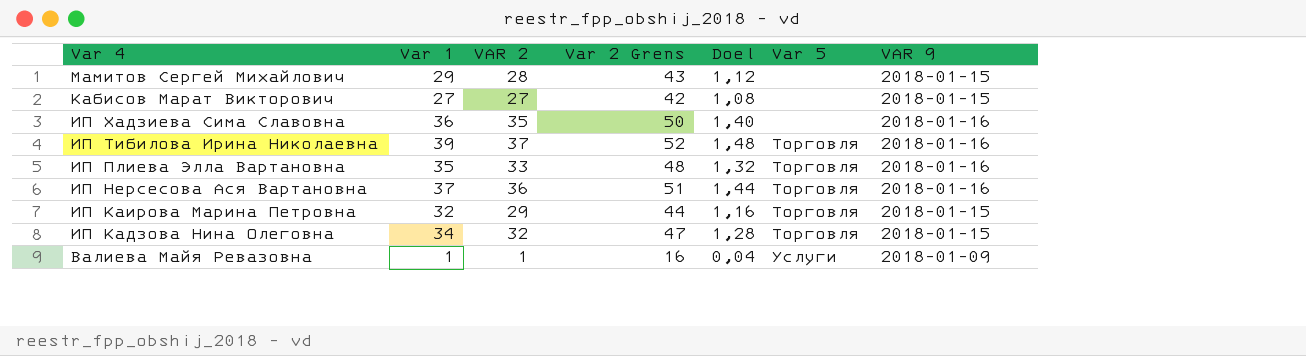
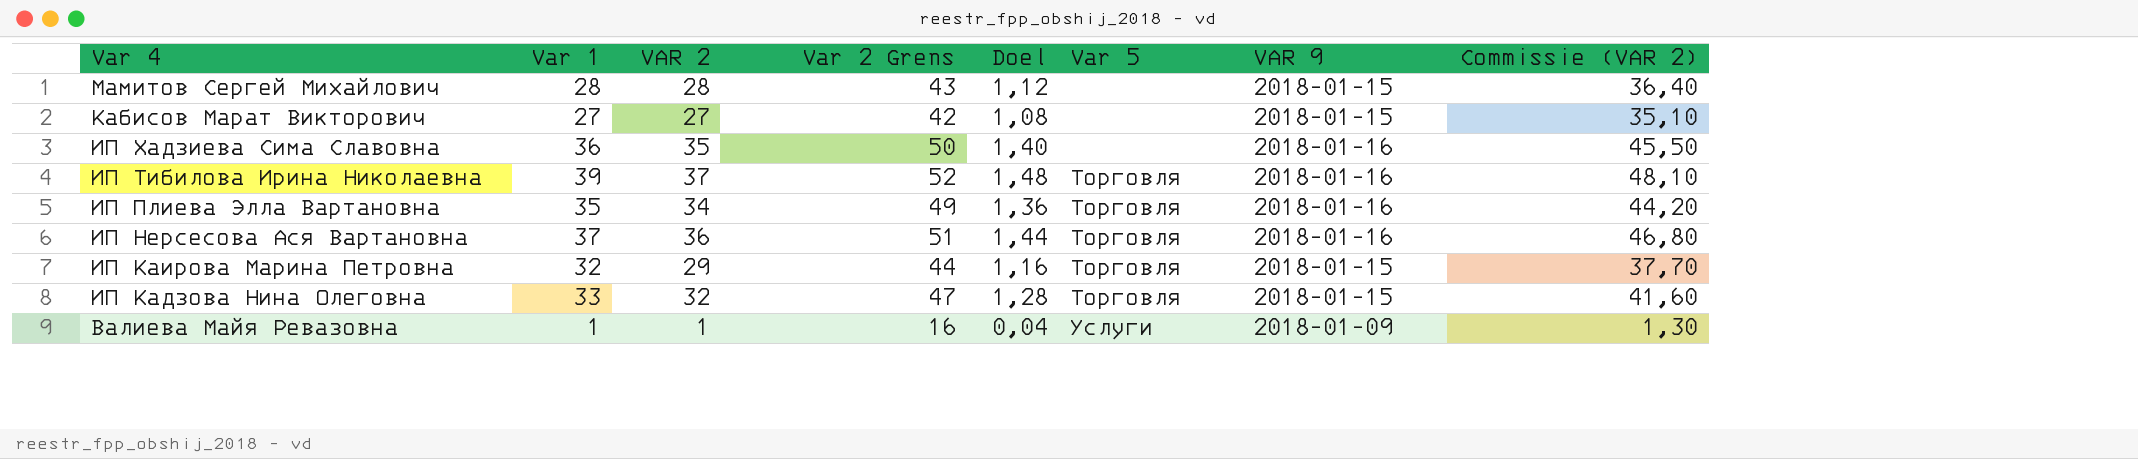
column Commissie (VAR 2) | formula: none -> [VAR 2] * 1,3
Мамитов Сергей Михайлович | Var 1: 29 -> 28
ИП Плиева Элла Вартановна | VAR 2: 33 -> 34
ИП Плиева Элла Вартановна | Var 2 Grens: 48 -> 49
ИП Плиева Элла Вартановна | Doel: 1,32 -> 1,36
ИП Кадзова Нина Олеговна | Var 1: 34 -> 33

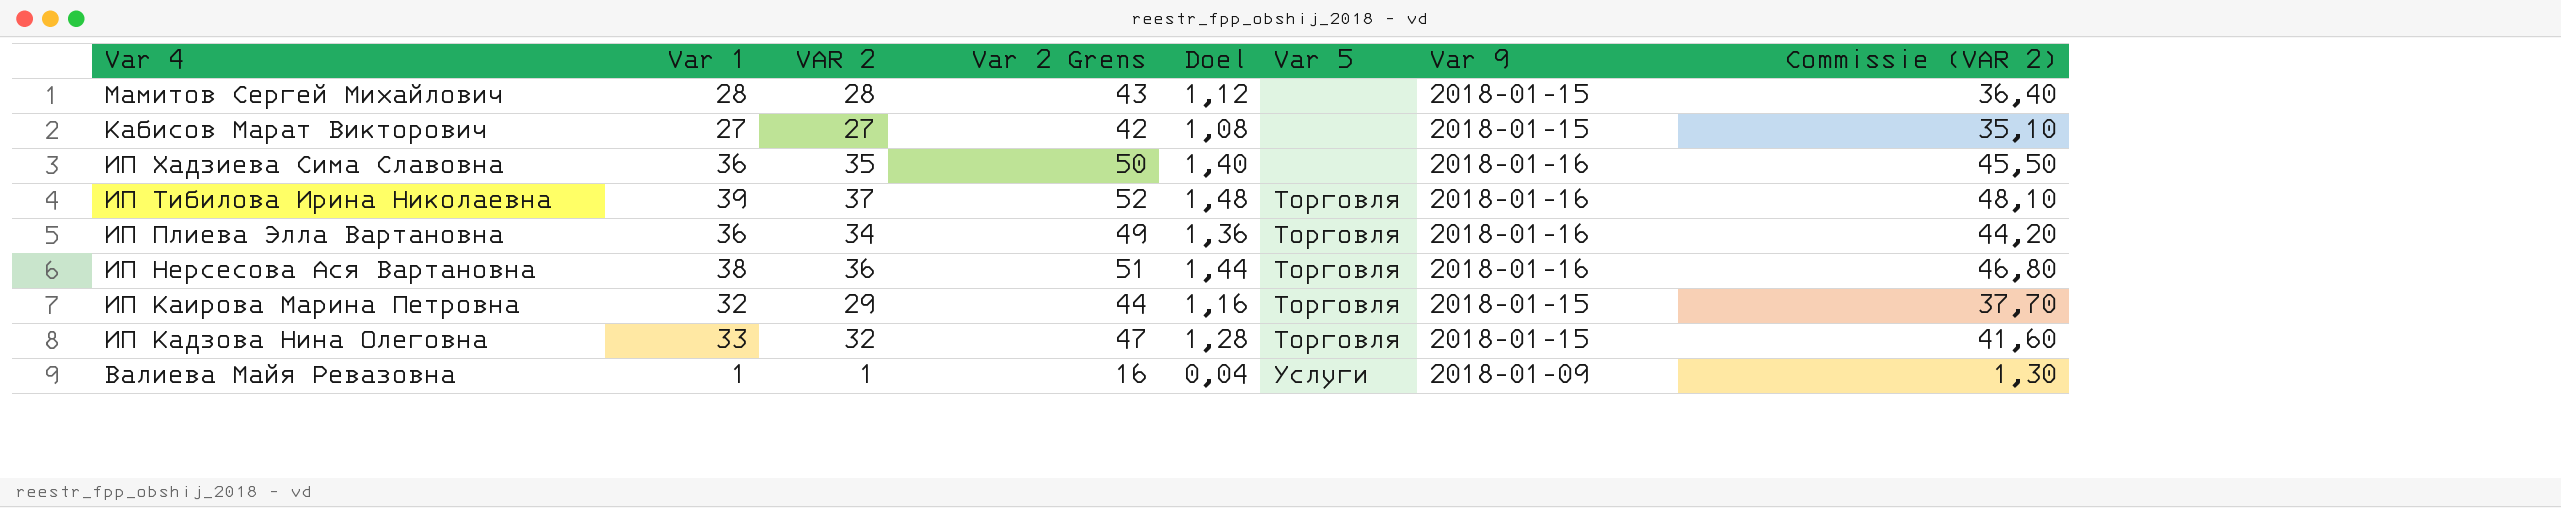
column name: VAR 9 -> Var 9
ИП Плиева Элла Вартановна | Var 1: 35 -> 36
ИП Нерсесова Ася Вартановна | Var 1: 37 -> 38

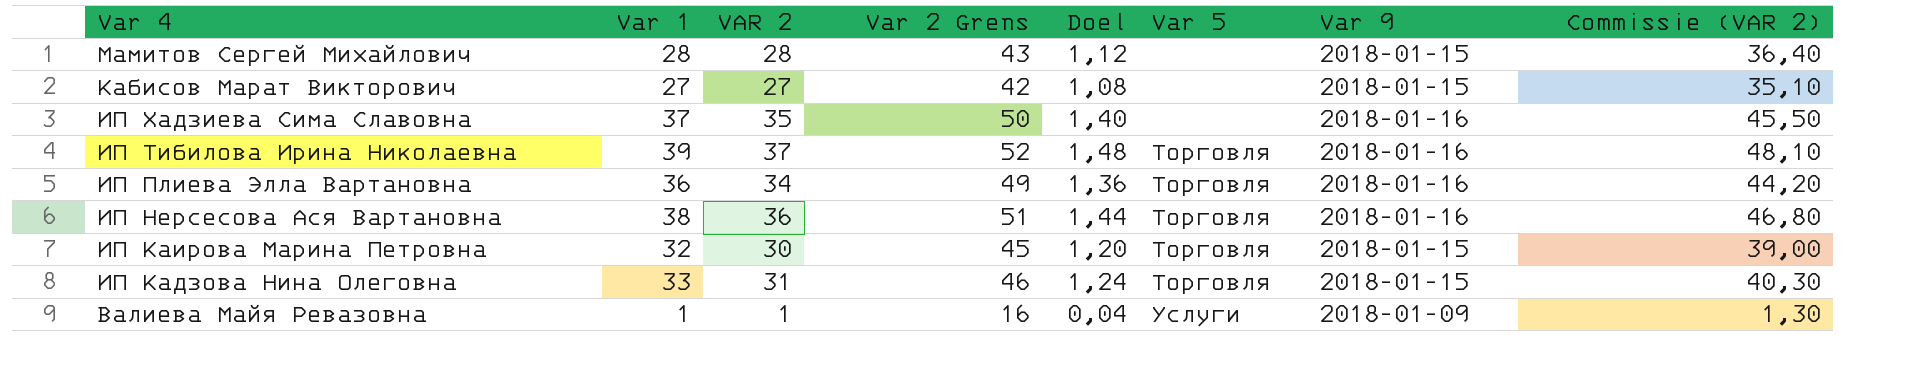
ИП Хадзиева Сима Славовна | Var 1: 36 -> 37
ИП Каирова Марина Петровна | VAR 2: 29 -> 30
ИП Каирова Марина Петровна | Var 2 Grens: 44 -> 45
ИП Каирова Марина Петровна | Doel: 1,16 -> 1,20
ИП Каирова Марина Петровна | Commissie (VAR 2): 37,70 -> 39,00
ИП Кадзова Нина Олеговна | VAR 2: 32 -> 31
ИП Кадзова Нина Олеговна | Var 2 Grens: 47 -> 46
ИП Кадзова Нина Олеговна | Doel: 1,28 -> 1,24
ИП Кадзова Нина Олеговна | Commissie (VAR 2): 41,60 -> 40,30

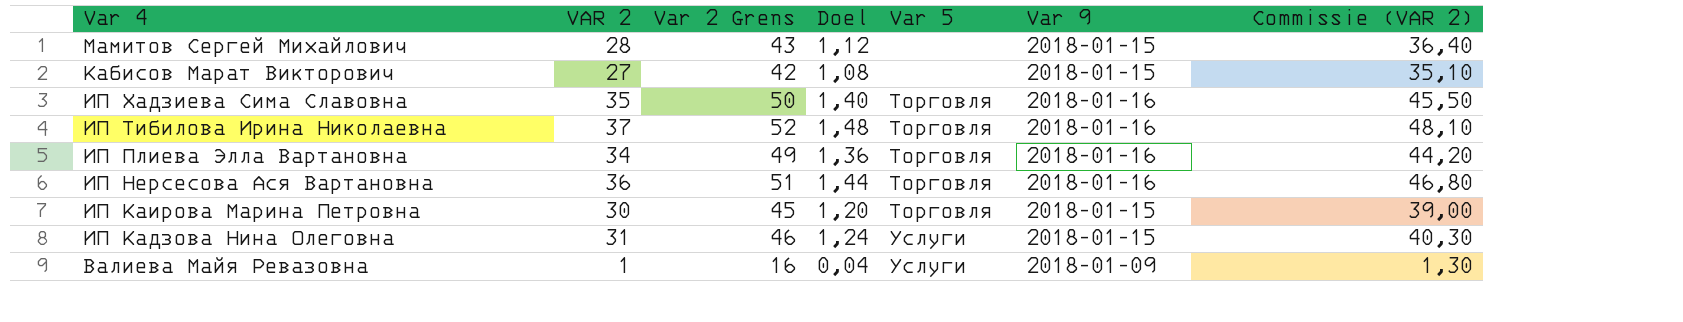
column Var 1 | position: 2 -> none
ИП Хадзиева Сима Славовна | Var 5: none -> Торговля
ИП Кадзова Нина Олеговна | Var 5: Торговля -> Услуги

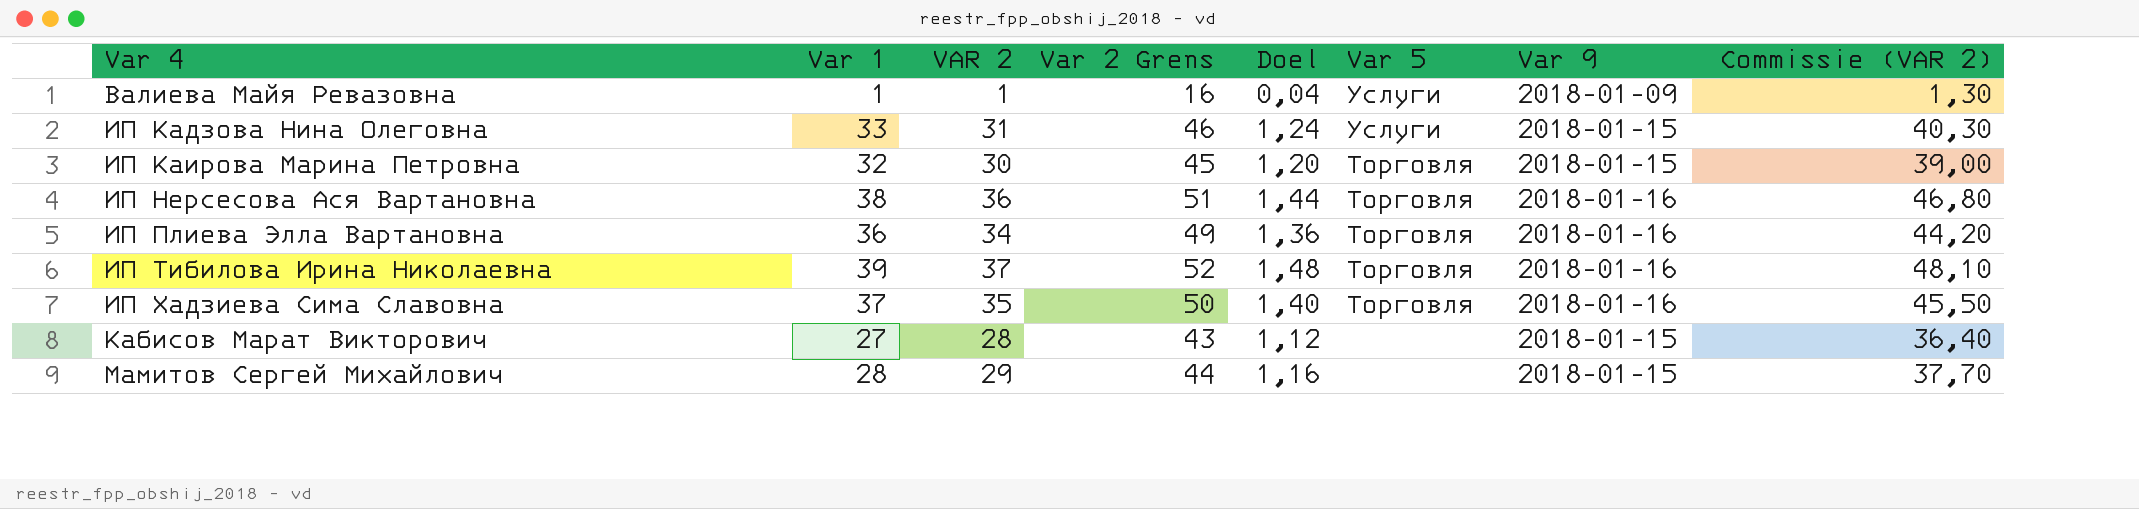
row order: Var 4 descending -> Var 4 ascending
column Var 1 | position: none -> 2
Кабисов Марат Викторович | VAR 2: 27 -> 28
Кабисов Марат Викторович | Var 2 Grens: 42 -> 43
Кабисов Марат Викторович | Doel: 1,08 -> 1,12
Кабисов Марат Викторович | Commissie (VAR 2): 35,10 -> 36,40
Мамитов Сергей Михайлович | VAR 2: 28 -> 29
Мамитов Сергей Михайлович | Var 2 Grens: 43 -> 44
Мамитов Сергей Михайлович | Doel: 1,12 -> 1,16
Мамитов Сергей Михайлович | Commissie (VAR 2): 36,40 -> 37,70

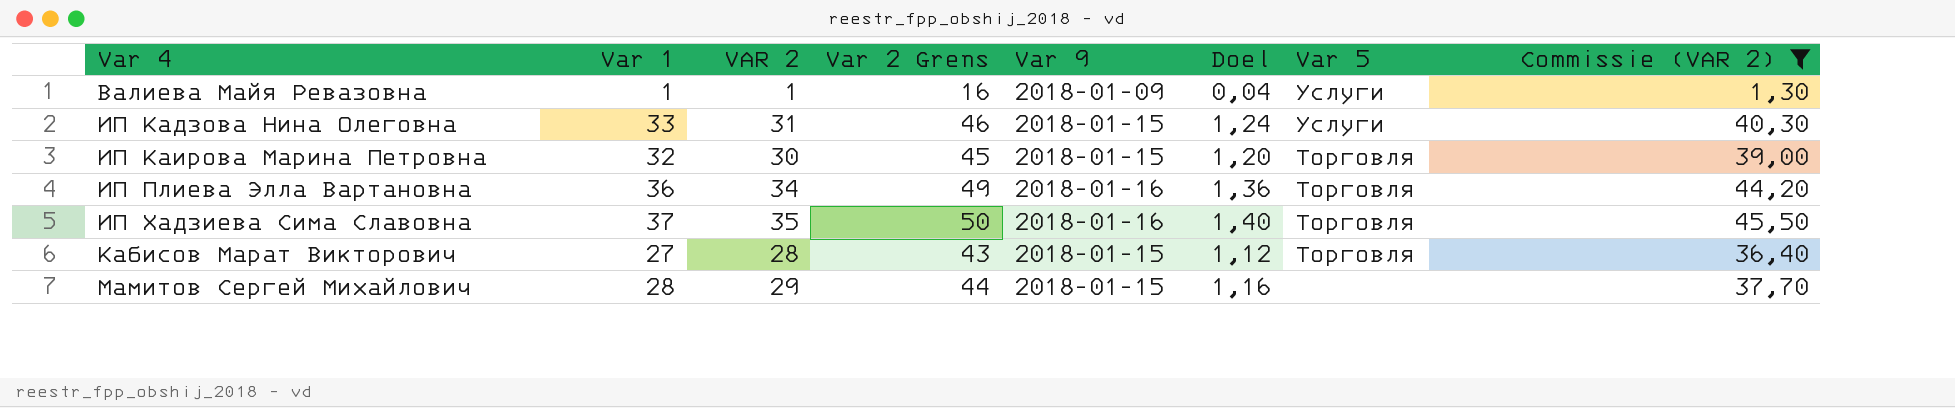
filter: none -> Commissie (VAR 2) <= 45,50
column Var 9 | position: 7 -> 5
Кабисов Марат Викторович | Var 5: none -> Торговля

